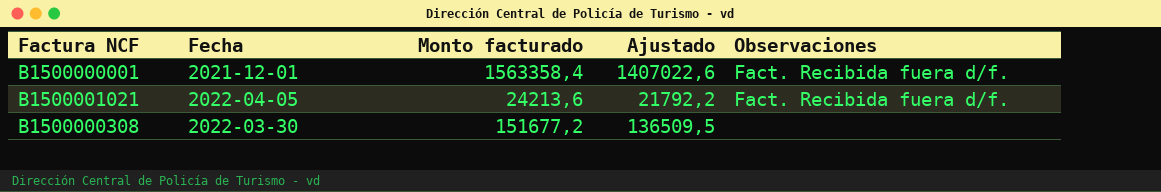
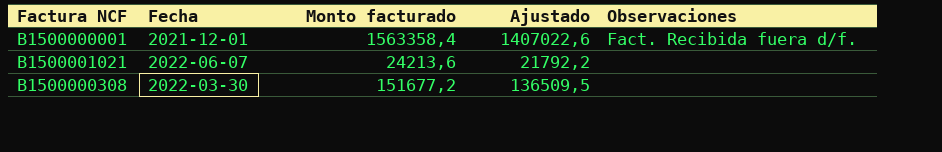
B1500001021 | Fecha: 2022-04-05 -> 2022-06-07
B1500001021 | Observaciones: Fact. Recibida fuera d/f. -> none

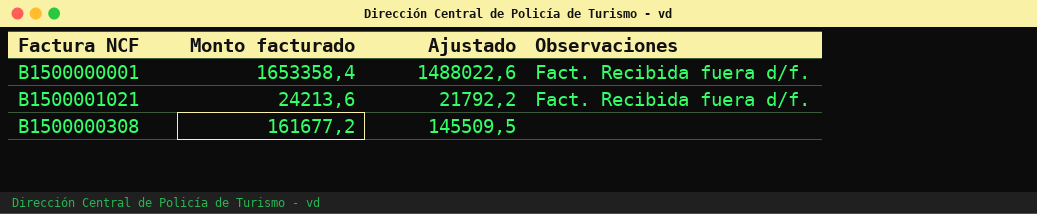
column Fecha | position: 2 -> none
B1500000001 | Monto facturado: 1563358,4 -> 1653358,4
B1500000001 | Ajustado: 1407022,6 -> 1488022,6
B1500001021 | Observaciones: none -> Fact. Recibida fuera d/f.
B1500000308 | Monto facturado: 151677,2 -> 161677,2
B1500000308 | Ajustado: 136509,5 -> 145509,5

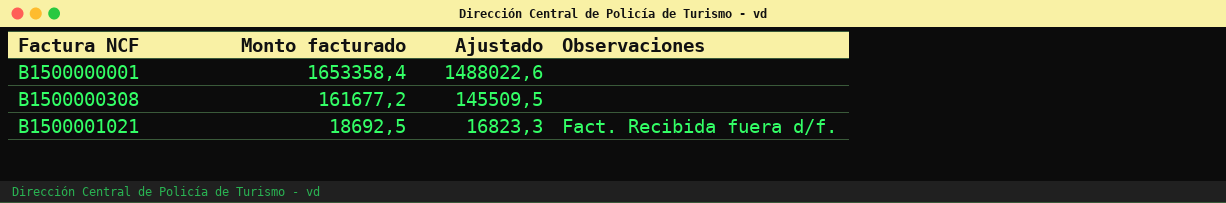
row order: none -> Factura NCF ascending
B1500000001 | Observaciones: Fact. Recibida fuera d/f. -> none
B1500001021 | Monto facturado: 24213,6 -> 18692,5
B1500001021 | Ajustado: 21792,2 -> 16823,3

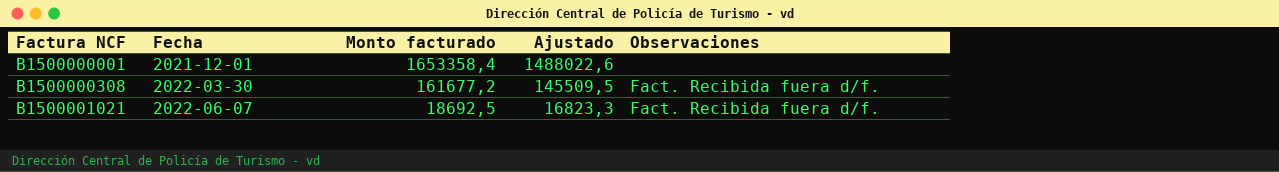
column Fecha | position: none -> 2
B1500000308 | Observaciones: none -> Fact. Recibida fuera d/f.

